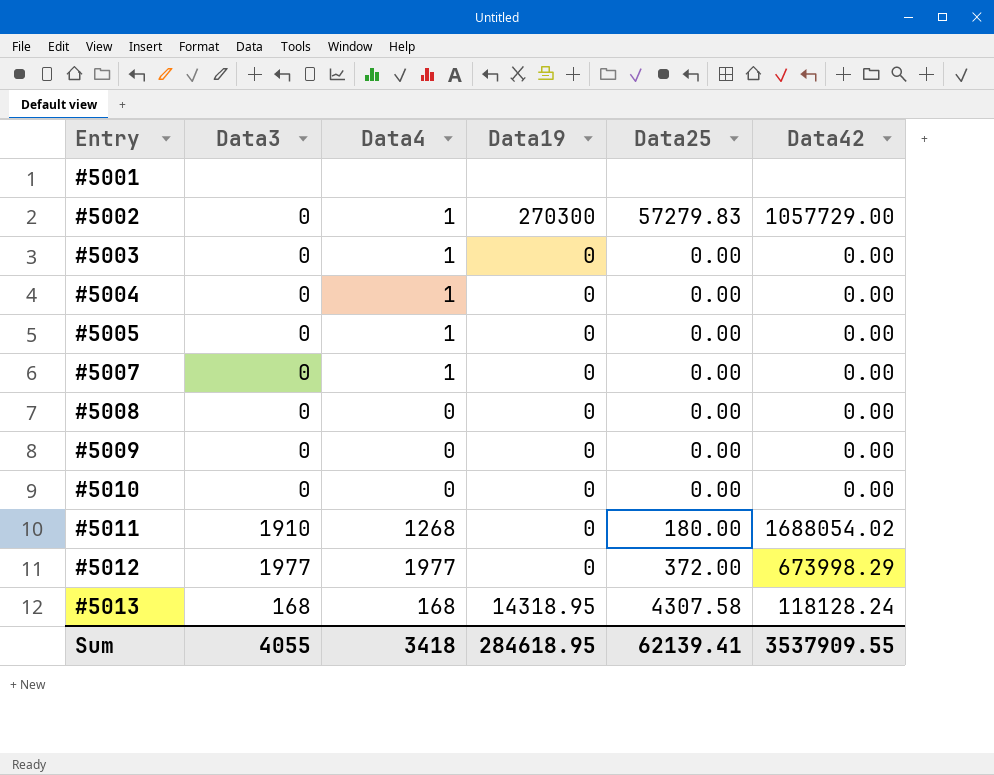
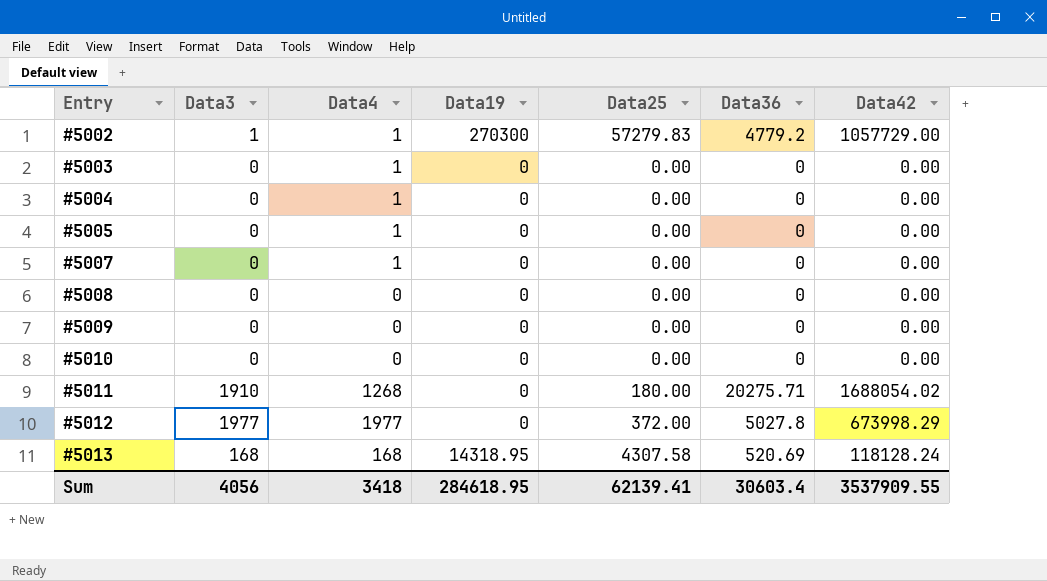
column Data36 | position: none -> 6
row #5001: none | none | none | none | none -> none
#5002 | Data3: 0 -> 1
Sum | Data3: 4055 -> 4056

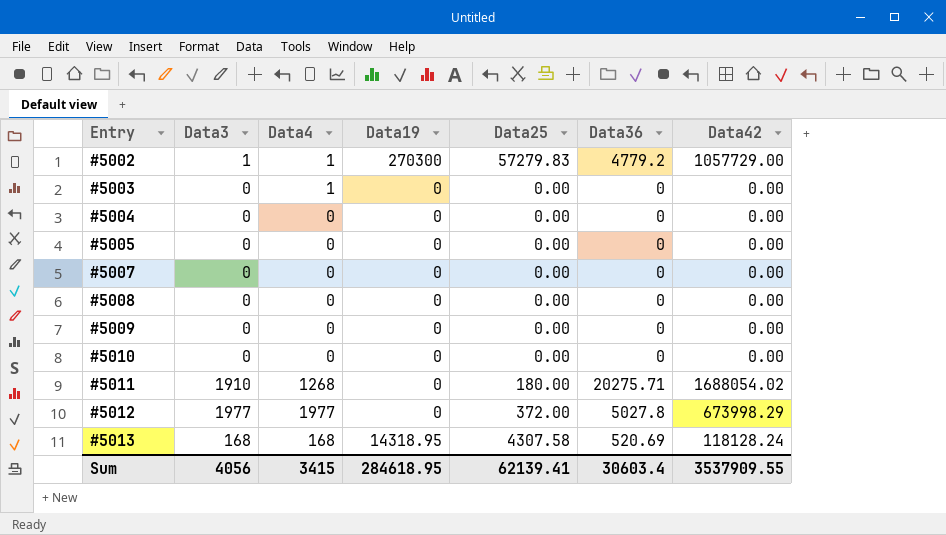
#5004 | Data4: 1 -> 0
#5005 | Data4: 1 -> 0
#5007 | Data4: 1 -> 0
Sum | Data4: 3418 -> 3415

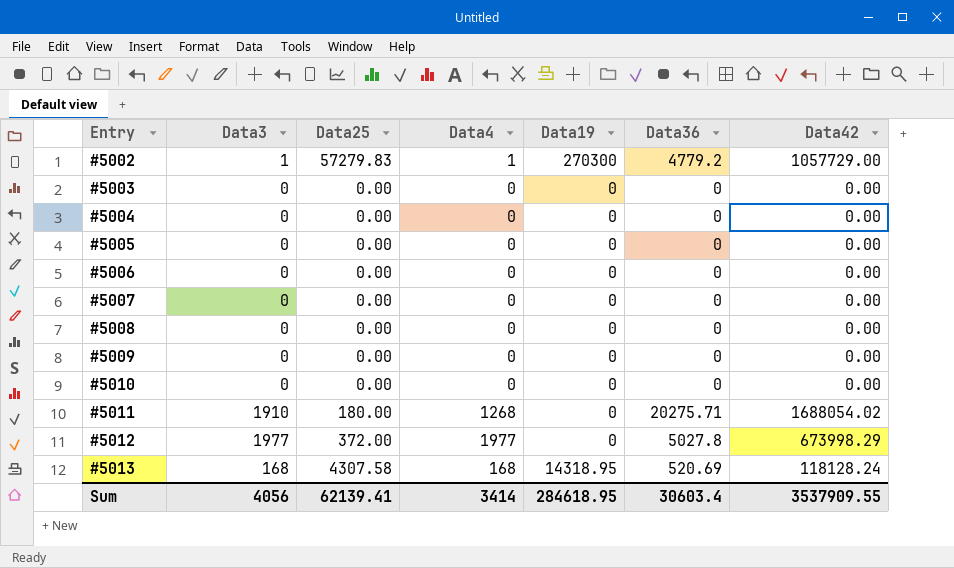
column Data25 | position: 5 -> 3
#5003 | Data4: 1 -> 0
row #5006: none -> 0 | 0.00 | 0 | 0 | 0 | 0.00
Sum | Data4: 3415 -> 3414

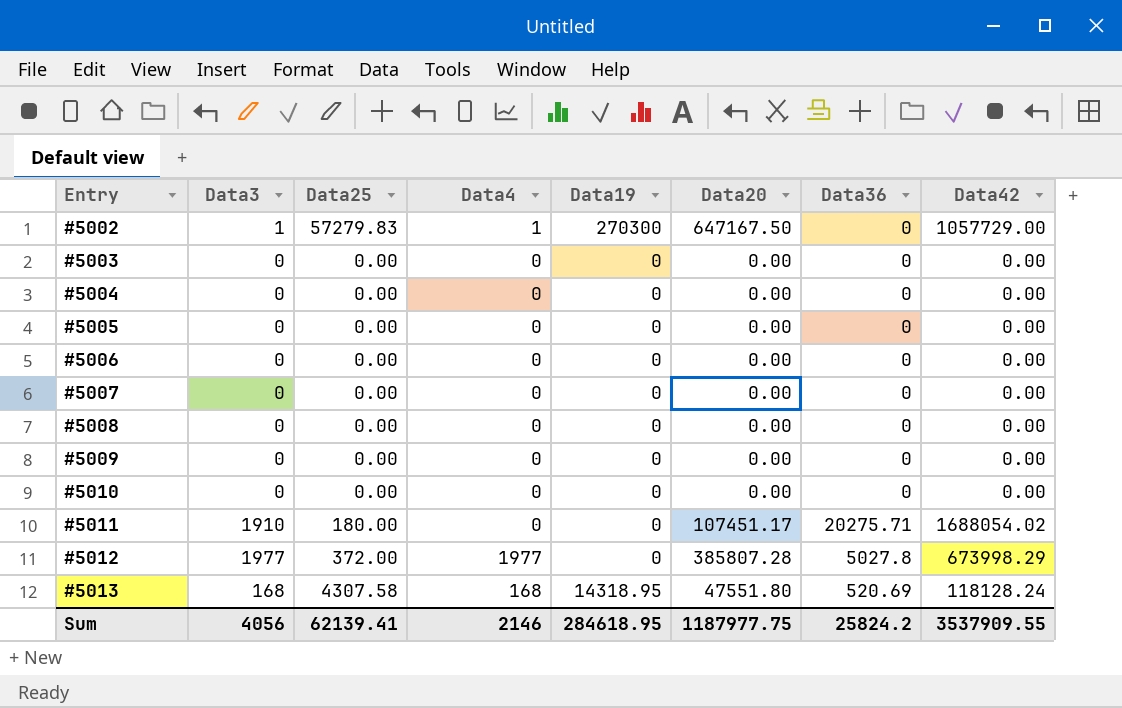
column Data20 | position: none -> 6
#5002 | Data36: 4779.2 -> 0
#5011 | Data4: 1268 -> 0
Sum | Data4: 3414 -> 2146
Sum | Data36: 30603.4 -> 25824.2

